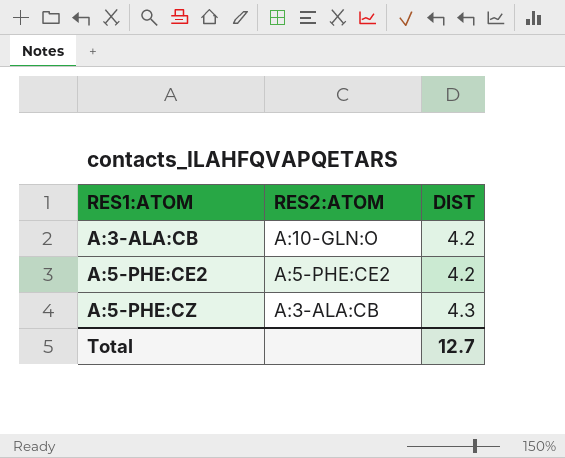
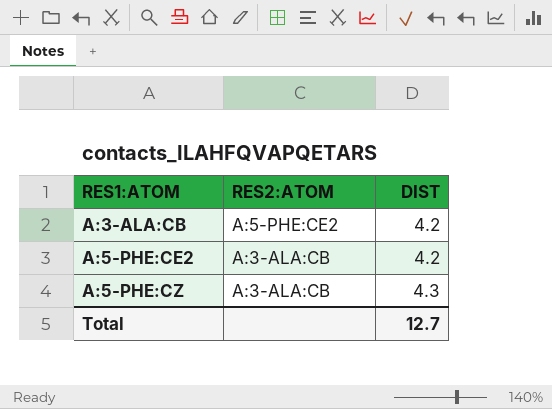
A:3-ALA:CB | RES2:ATOM: A:10-GLN:O -> A:5-PHE:CE2
A:5-PHE:CE2 | RES2:ATOM: A:5-PHE:CE2 -> A:3-ALA:CB

